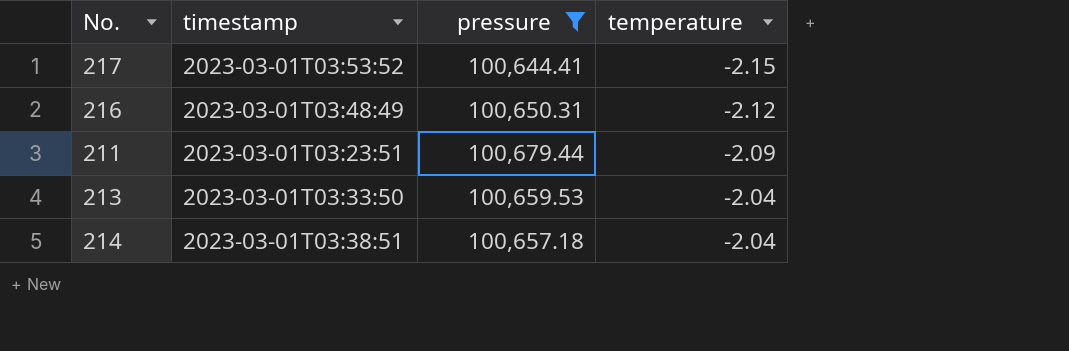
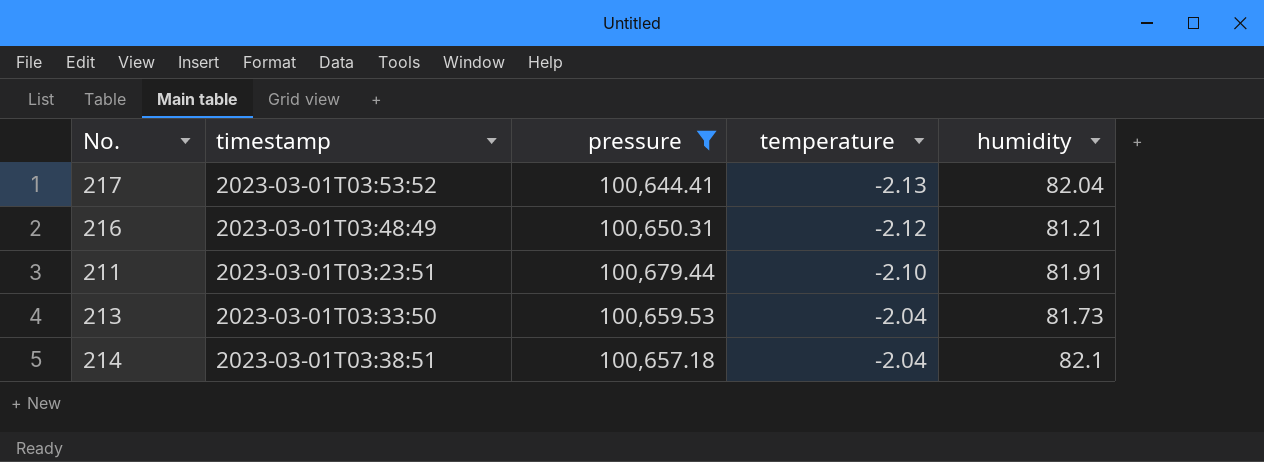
column humidity | position: none -> 5
217 | temperature: -2.15 -> -2.13
211 | temperature: -2.09 -> -2.10

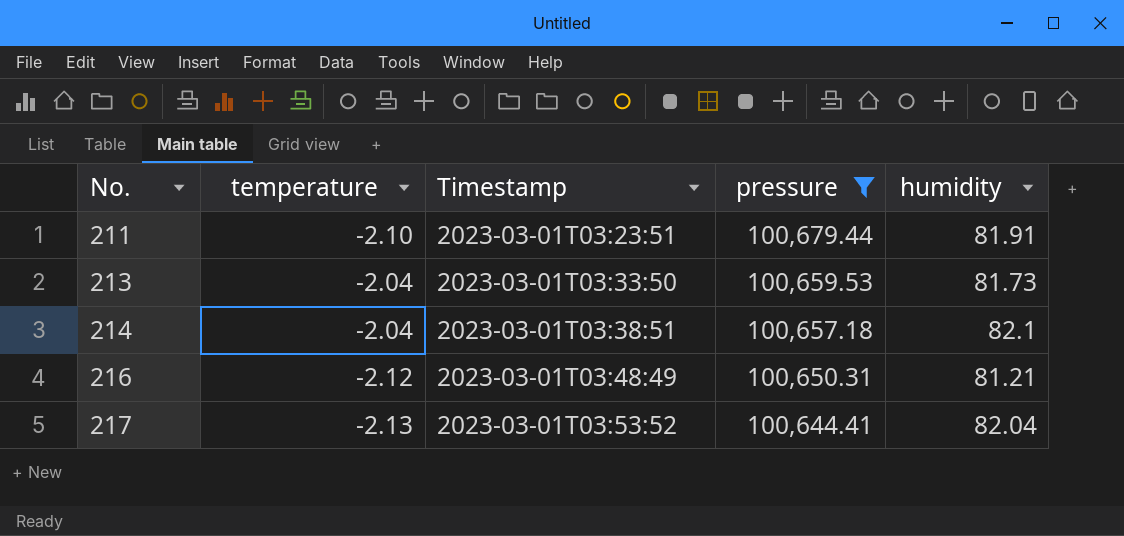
row order: temperature ascending -> No. ascending
column temperature | position: 4 -> 2
column name: timestamp -> Timestamp

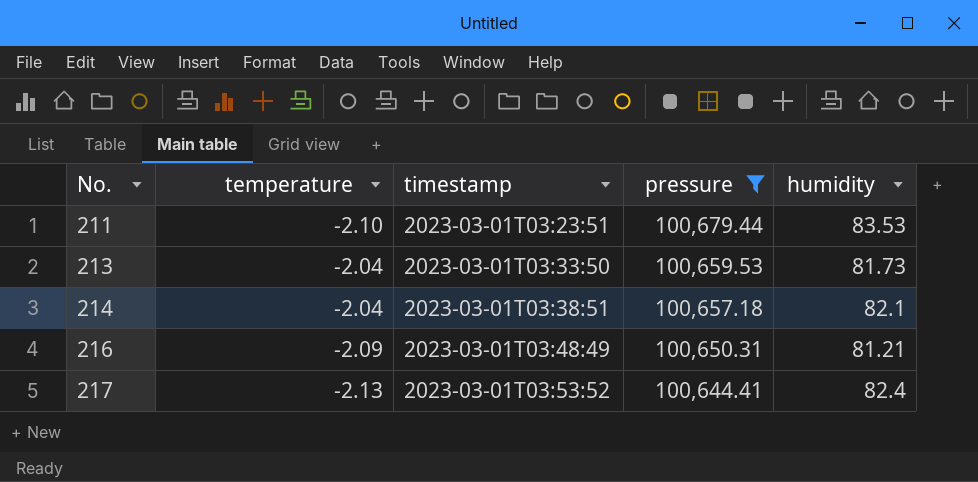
column name: Timestamp -> timestamp
211 | humidity: 81.91 -> 83.53
216 | temperature: -2.12 -> -2.09
217 | humidity: 82.04 -> 82.4

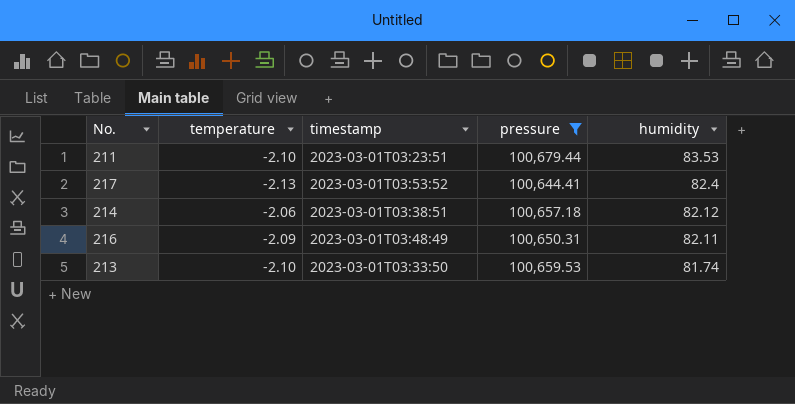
row order: No. ascending -> humidity descending
214 | temperature: -2.04 -> -2.06
214 | humidity: 82.1 -> 82.12
216 | humidity: 81.21 -> 82.11
213 | temperature: -2.04 -> -2.10
213 | humidity: 81.73 -> 81.74

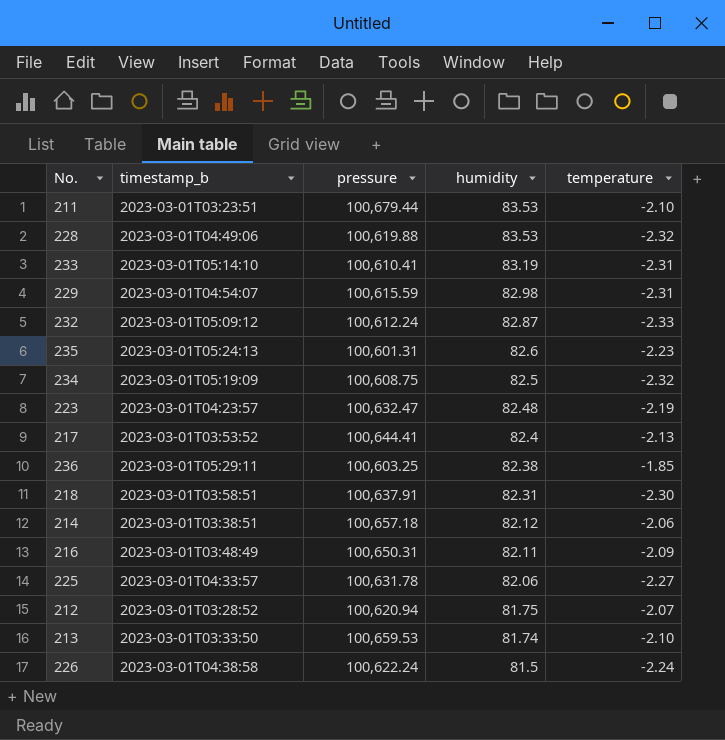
filter: pressure >= 100,644.41 -> none
column name: timestamp -> timestamp_b
column temperature | position: 2 -> 5

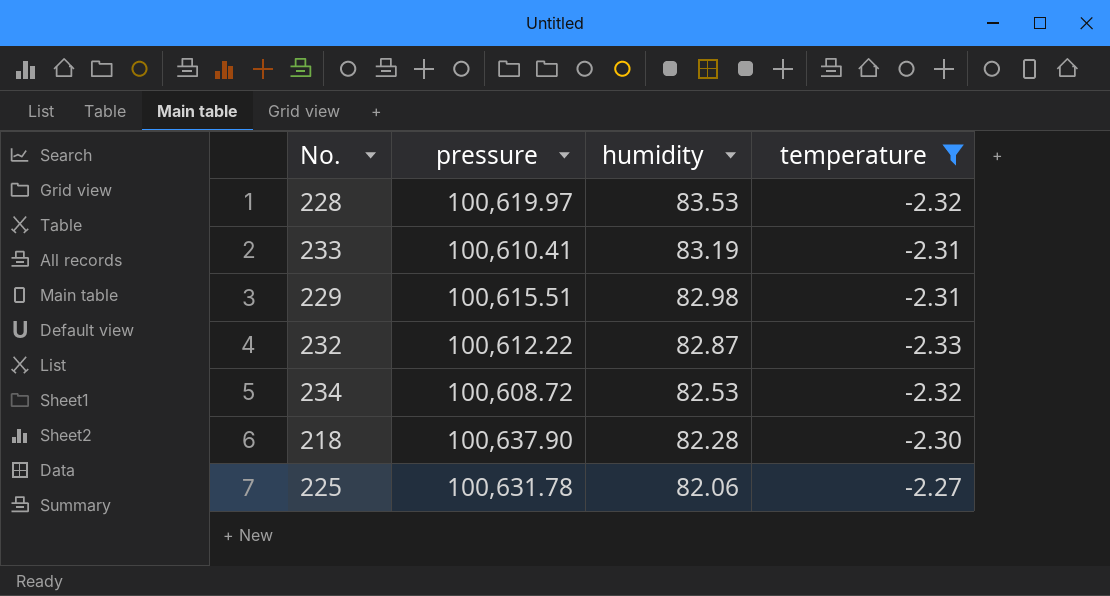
filter: none -> temperature <= -2.27
column timestamp_b | position: 2 -> none
228 | pressure: 100,619.88 -> 100,619.97
229 | pressure: 100,615.59 -> 100,615.51
232 | pressure: 100,612.24 -> 100,612.22
234 | pressure: 100,608.75 -> 100,608.72
234 | humidity: 82.5 -> 82.53
218 | pressure: 100,637.91 -> 100,637.90
218 | humidity: 82.31 -> 82.28

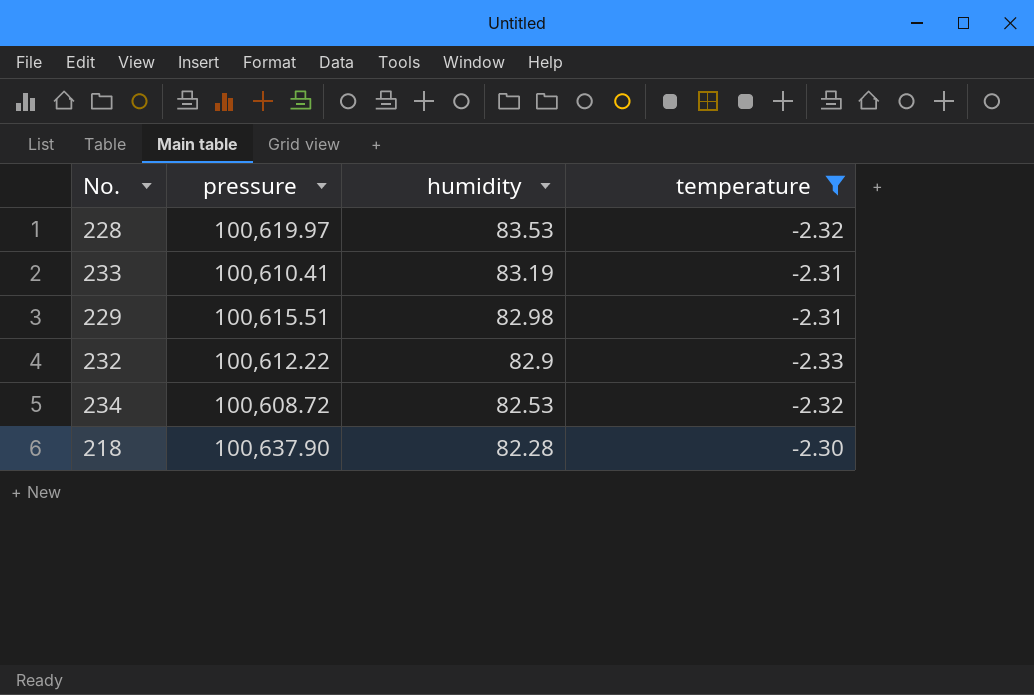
row 225: 100,631.78 | 82.06 | -2.27 -> none
232 | humidity: 82.87 -> 82.9

